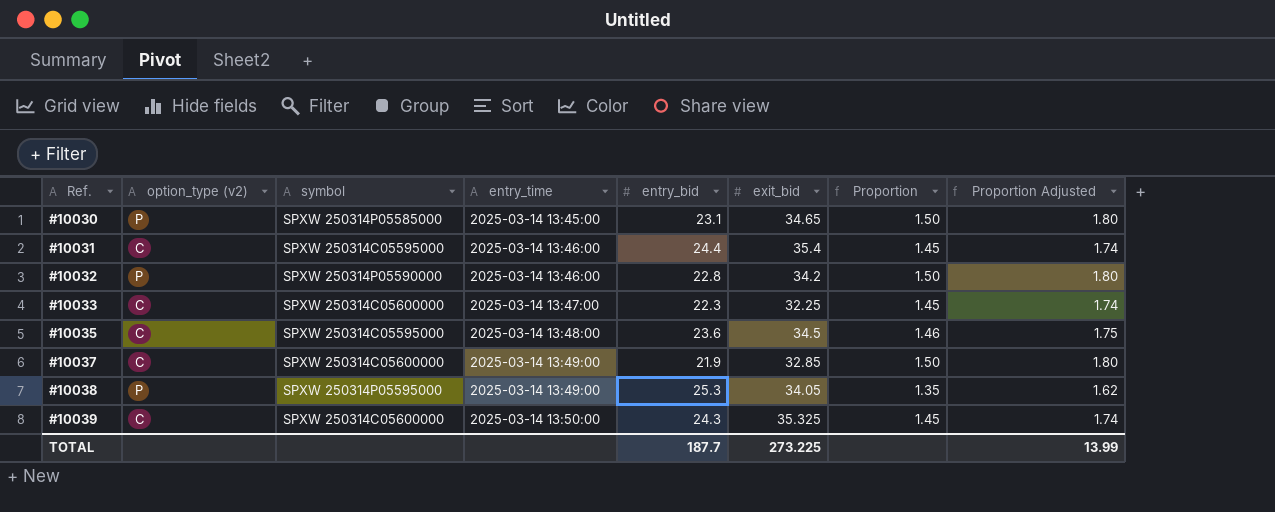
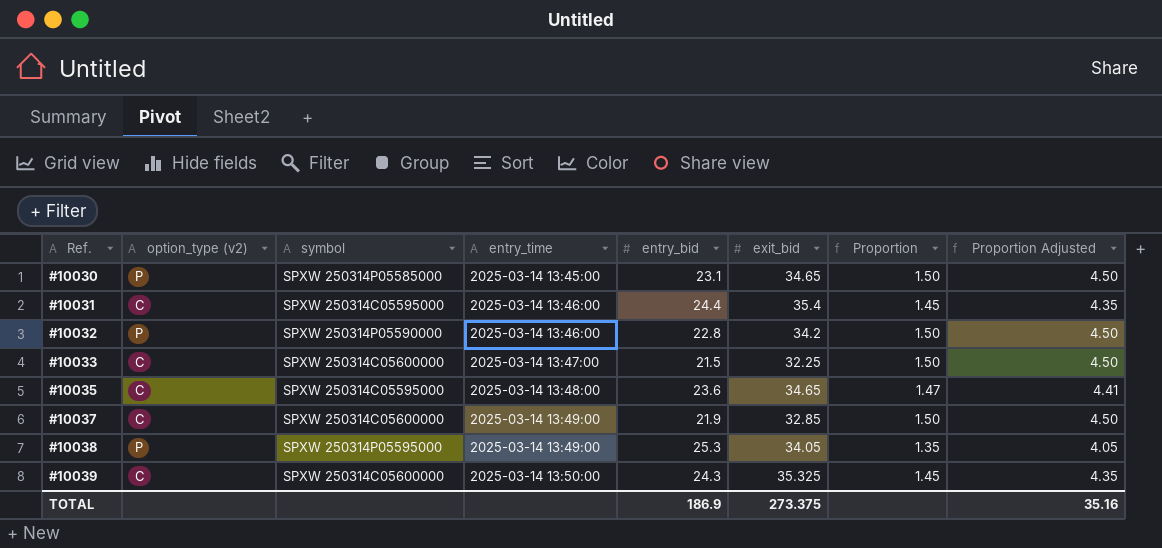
column Proportion Adjusted | formula: [Proportion] * 1.2 -> [Proportion] * 3
#10033 | entry_bid: 22.3 -> 21.5
#10033 | Proportion: 1.45 -> 1.50
#10035 | exit_bid: 34.5 -> 34.65
#10035 | Proportion: 1.46 -> 1.47
TOTAL | entry_bid: 187.7 -> 186.9
TOTAL | exit_bid: 273.225 -> 273.375
TOTAL | Proportion Adjusted: 13.99 -> 35.16

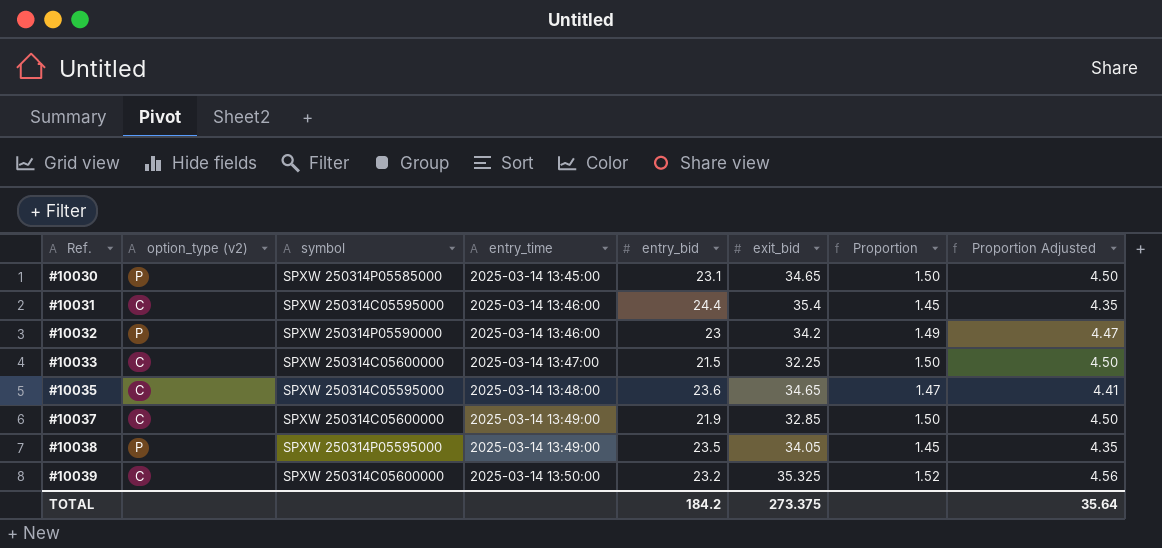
#10032 | entry_bid: 22.8 -> 23
#10032 | Proportion: 1.50 -> 1.49
#10032 | Proportion Adjusted: 4.50 -> 4.47
#10038 | entry_bid: 25.3 -> 23.5
#10038 | Proportion: 1.35 -> 1.45
#10038 | Proportion Adjusted: 4.05 -> 4.35
#10039 | entry_bid: 24.3 -> 23.2
#10039 | Proportion: 1.45 -> 1.52
#10039 | Proportion Adjusted: 4.35 -> 4.56
TOTAL | entry_bid: 186.9 -> 184.2
TOTAL | Proportion Adjusted: 35.16 -> 35.64

